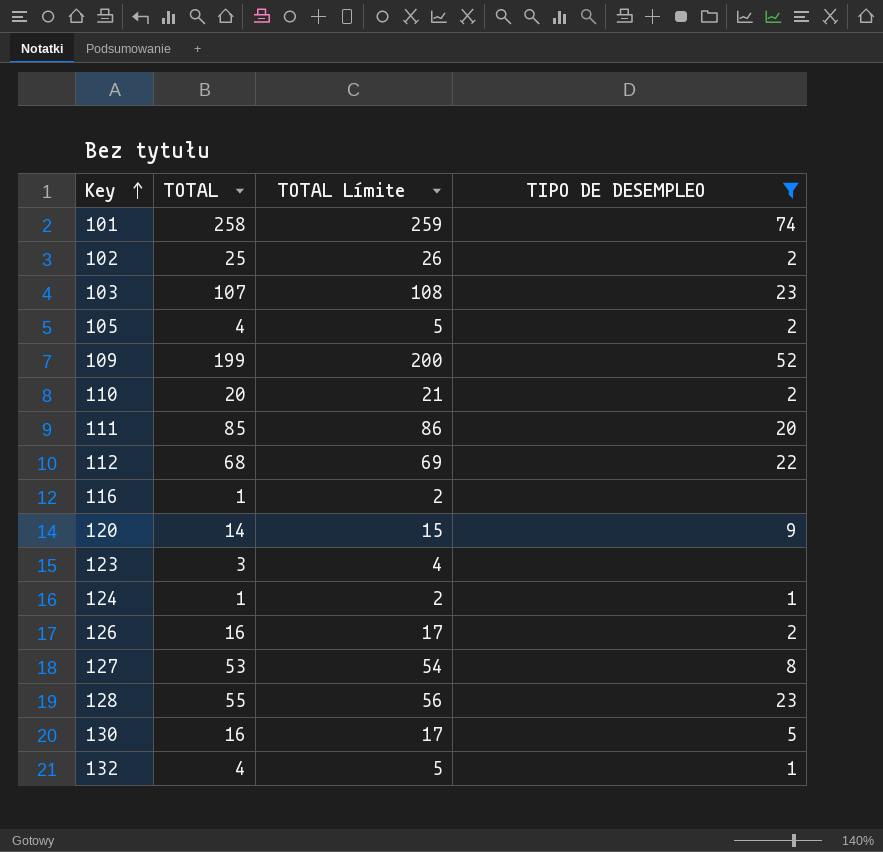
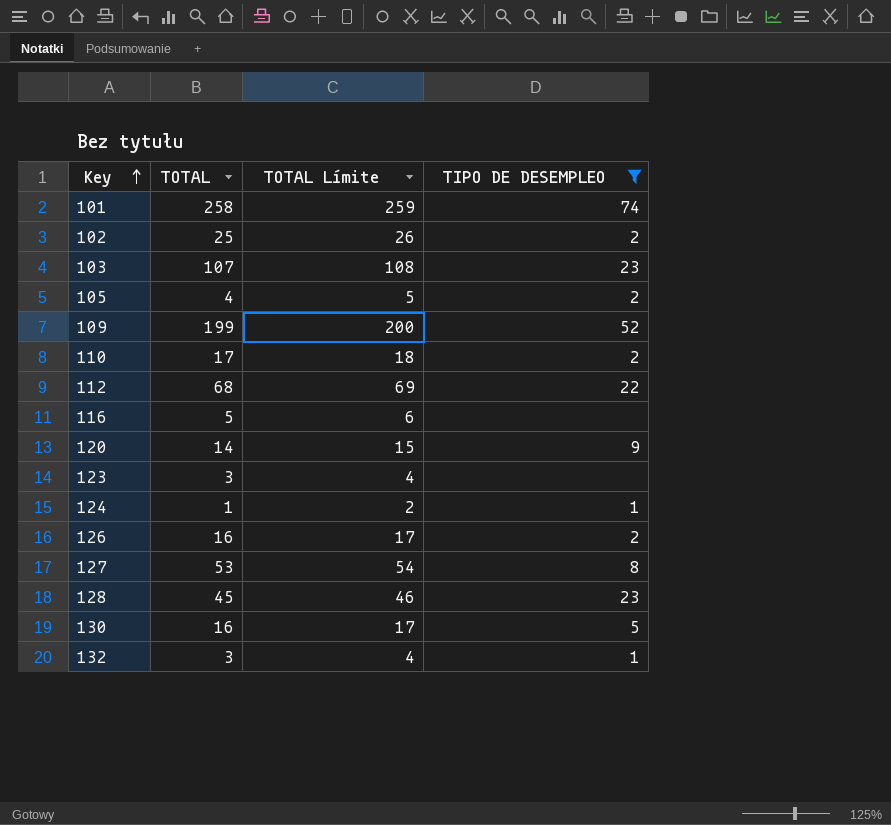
row 111: 85 | 86 | 20 -> none
110 | TOTAL: 20 -> 17
110 | TOTAL Límite: 21 -> 18
116 | TOTAL: 1 -> 5
116 | TOTAL Límite: 2 -> 6
128 | TOTAL: 55 -> 45
128 | TOTAL Límite: 56 -> 46
132 | TOTAL: 4 -> 3
132 | TOTAL Límite: 5 -> 4

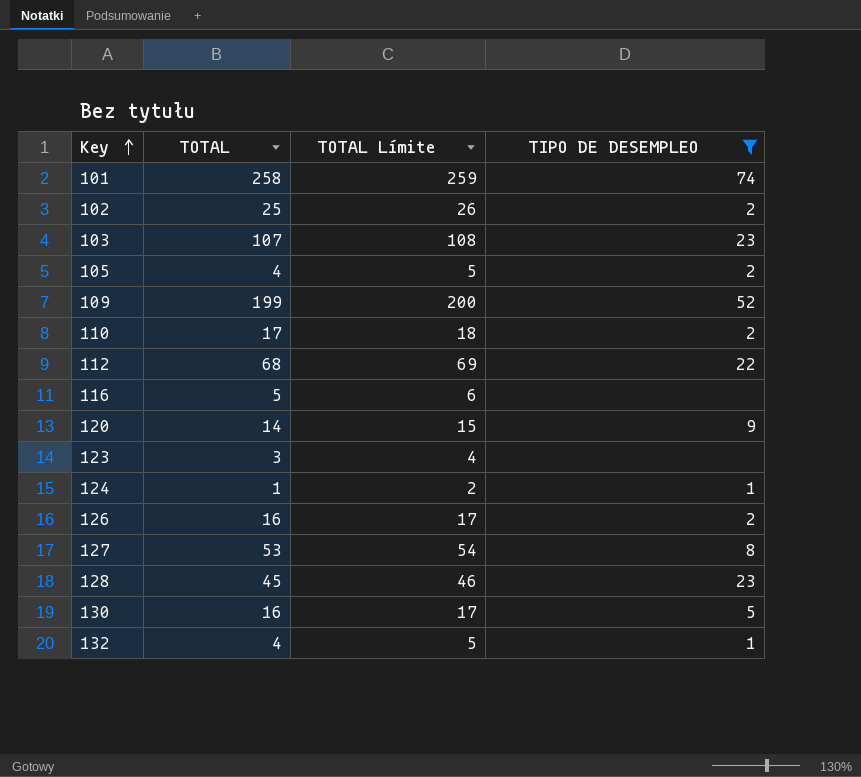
132 | TOTAL: 3 -> 4
132 | TOTAL Límite: 4 -> 5

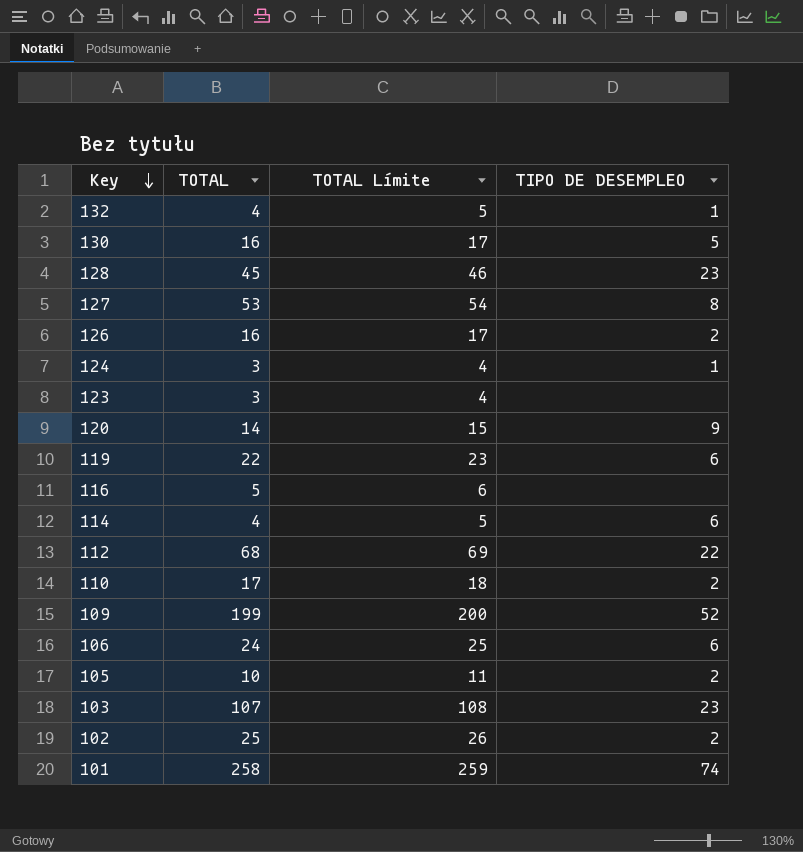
filter: TIPO DE DESEMPLEO != 6 -> none
row order: Key ascending -> Key descending
124 | TOTAL: 1 -> 3
124 | TOTAL Límite: 2 -> 4
105 | TOTAL: 4 -> 10
105 | TOTAL Límite: 5 -> 11

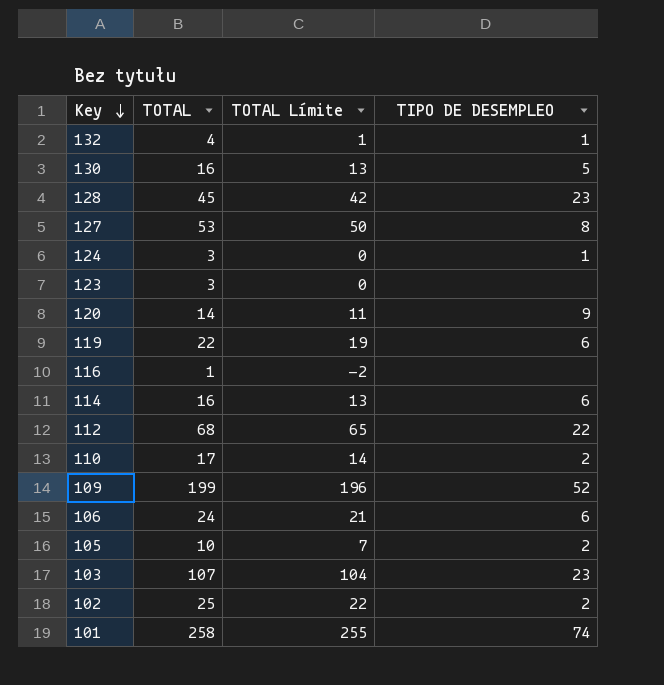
column TOTAL Límite | formula: [TOTAL] + 1 -> [TOTAL] - 3
row 126: 16 | 17 | 2 -> none
116 | TOTAL: 5 -> 1
114 | TOTAL: 4 -> 16

